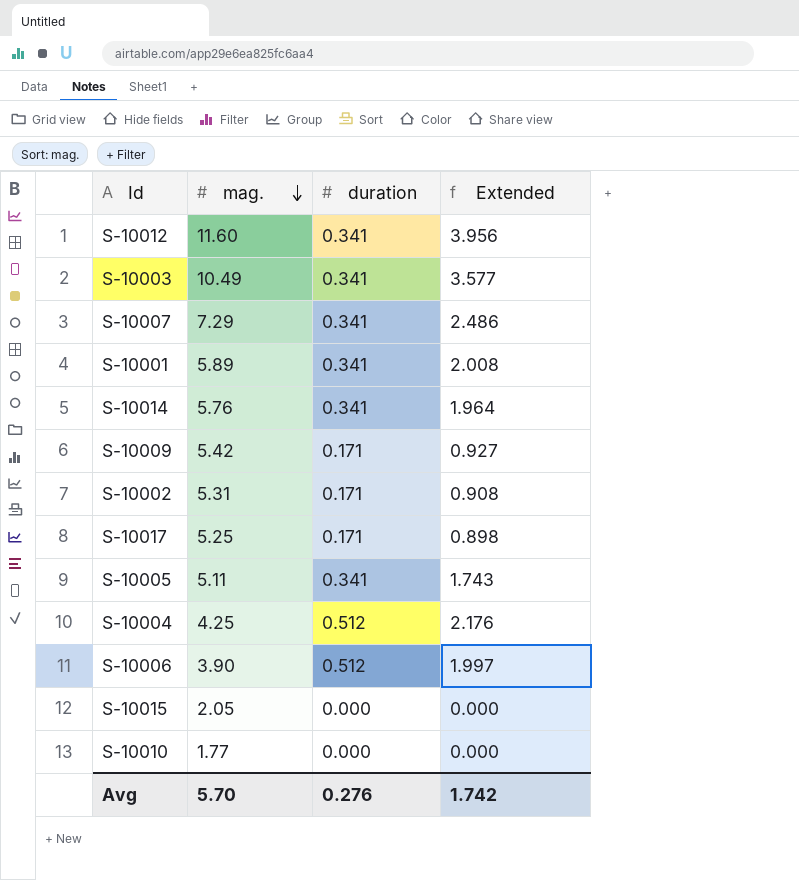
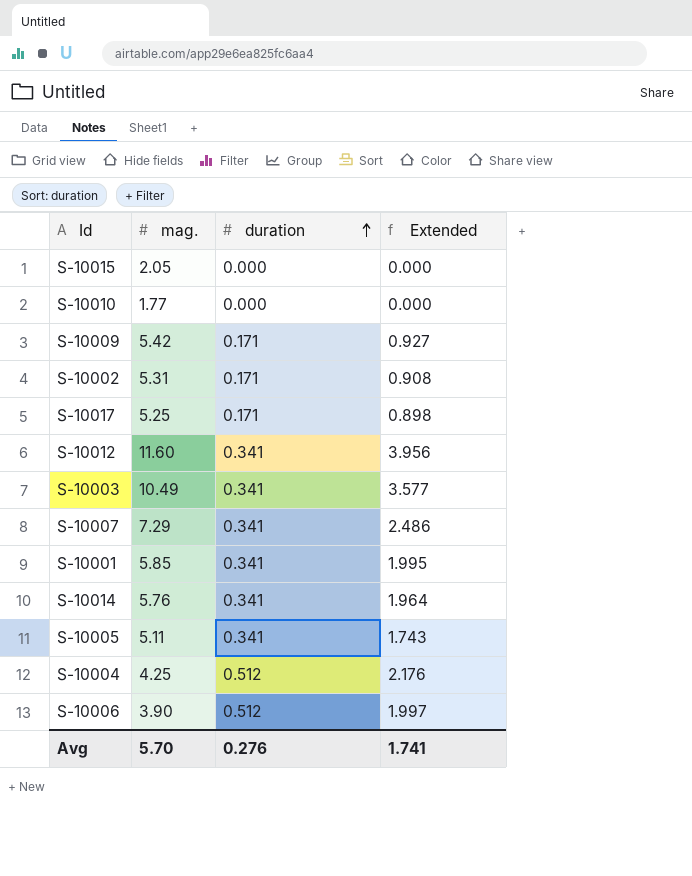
row order: mag. descending -> duration ascending
S-10001 | mag.: 5.89 -> 5.85
S-10001 | Extended: 2.008 -> 1.995
Avg | Extended: 1.742 -> 1.741

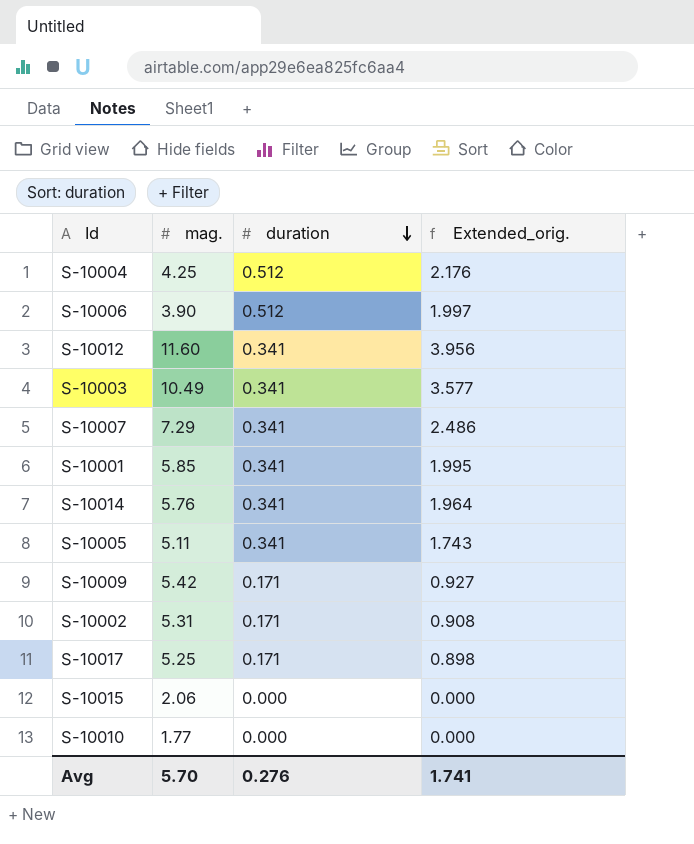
row order: duration ascending -> duration descending
column name: Extended -> Extended_orig.
S-10015 | mag.: 2.05 -> 2.06

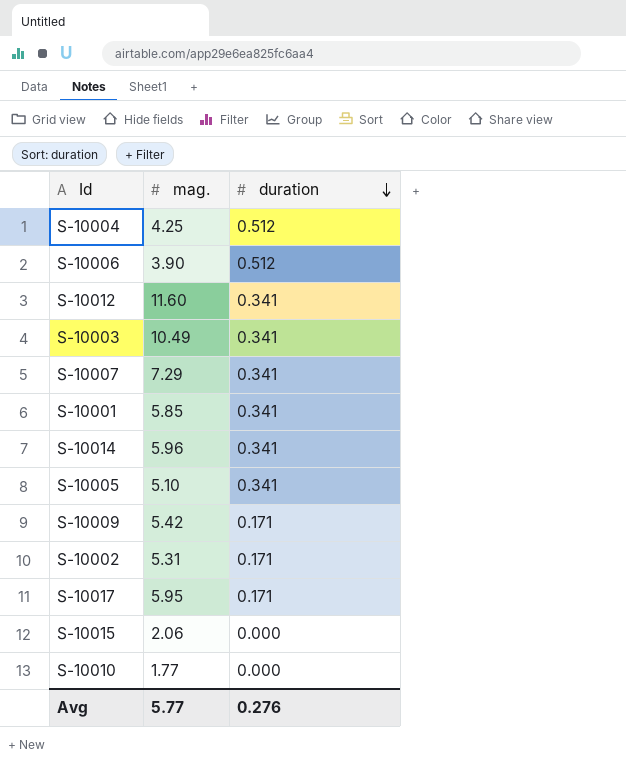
column Extended_orig. | formula: [mag.] * [duration] -> none
S-10014 | mag.: 5.76 -> 5.96
S-10005 | mag.: 5.11 -> 5.10
S-10017 | mag.: 5.25 -> 5.95
Avg | mag.: 5.70 -> 5.77

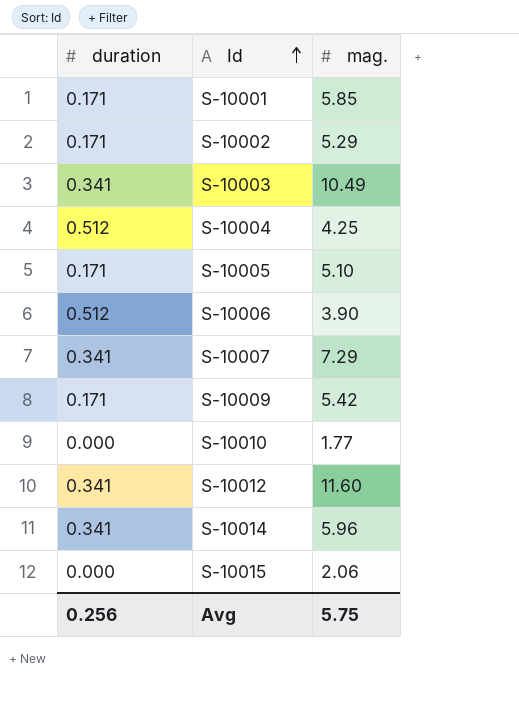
row order: duration descending -> Id ascending
column duration | position: 3 -> 1
row S-10017: 5.95 | 0.171 -> none
S-10001 | duration: 0.341 -> 0.171
S-10002 | mag.: 5.31 -> 5.29
S-10005 | duration: 0.341 -> 0.171
Avg | duration: 0.276 -> 0.256
Avg | mag.: 5.77 -> 5.75

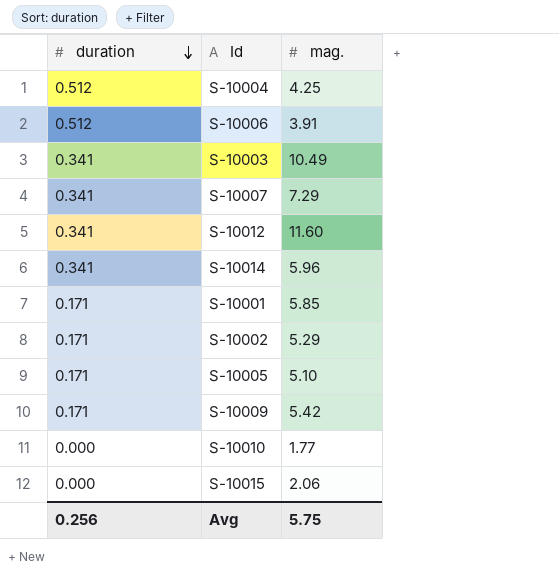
row order: Id ascending -> duration descending
S-10006 | mag.: 3.90 -> 3.91

